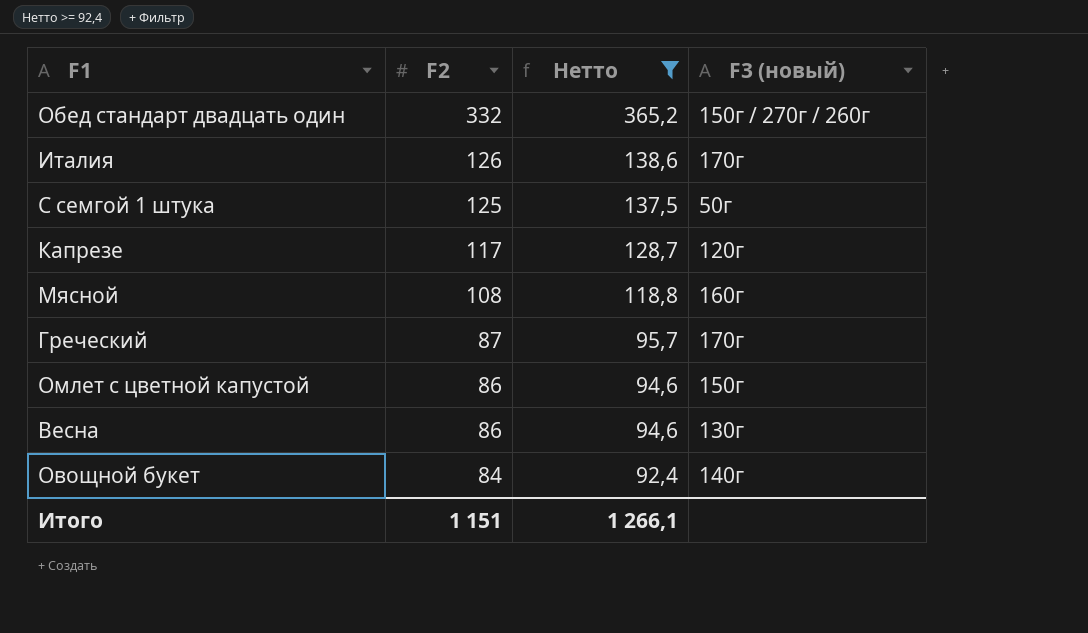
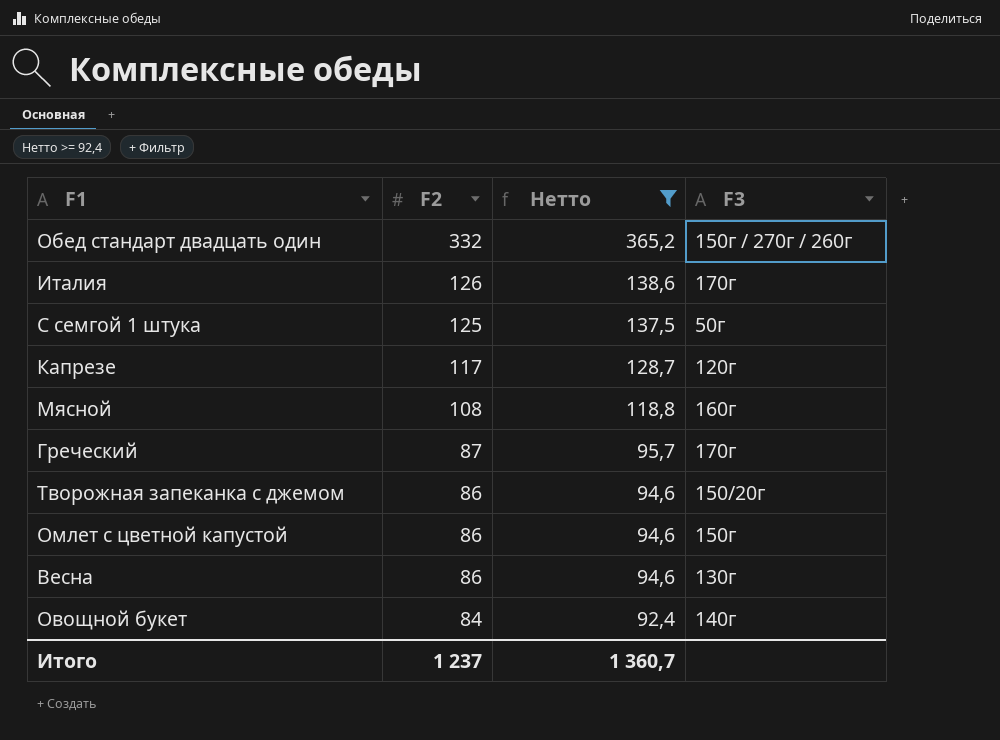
column name: F3 (новый) -> F3
row Творожная запеканка с джемом: none -> 86 | 94,6 | 150/20г
Итого | F2: 1 151 -> 1 237
Итого | Нетто: 1 266,1 -> 1 360,7

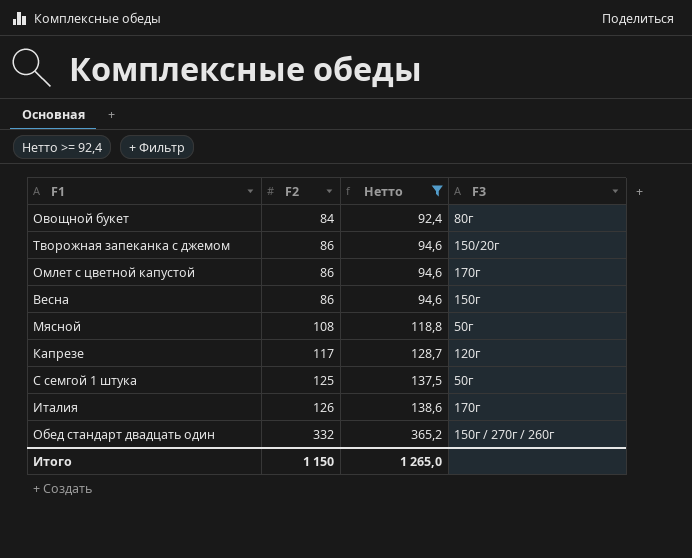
row order: F2 descending -> F2 ascending
row Греческий: 87 | 95,7 | 170г -> none
Овощной букет | F3: 140г -> 80г
Омлет с цветной капустой | F3: 150г -> 170г
Весна | F3: 130г -> 150г
Мясной | F3: 160г -> 50г
Итого | F2: 1 237 -> 1 150
Итого | Нетто: 1 360,7 -> 1 265,0

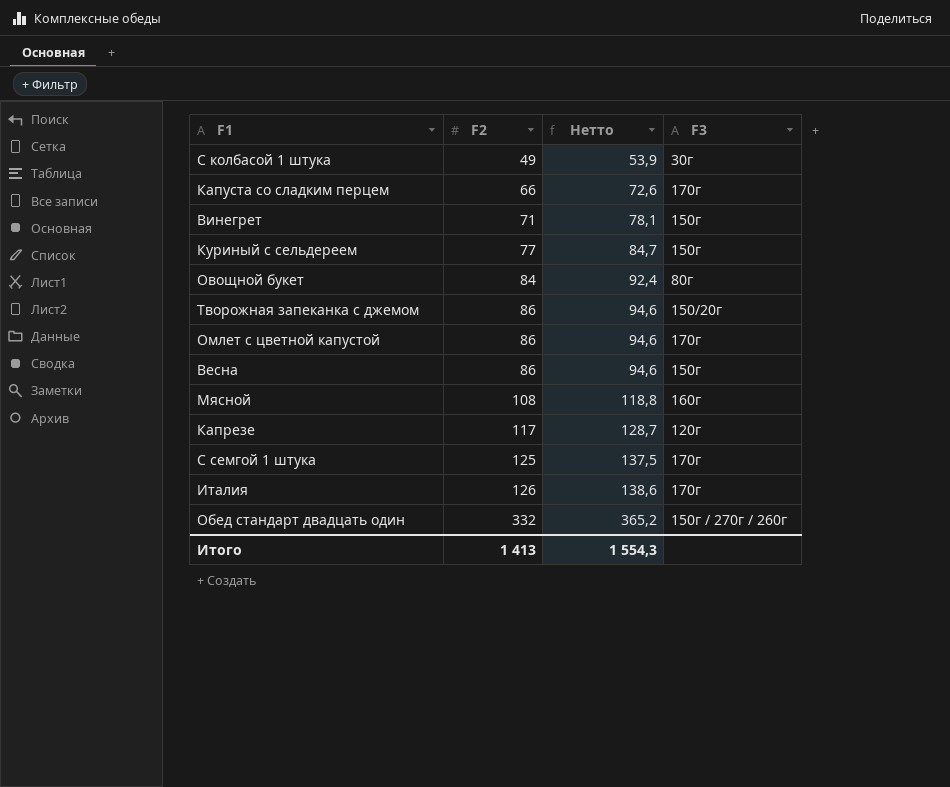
filter: Нетто >= 92,4 -> none
Мясной | F3: 50г -> 160г
С семгой 1 штука | F3: 50г -> 170г
Итого | F2: 1 150 -> 1 413
Итого | Нетто: 1 265,0 -> 1 554,3

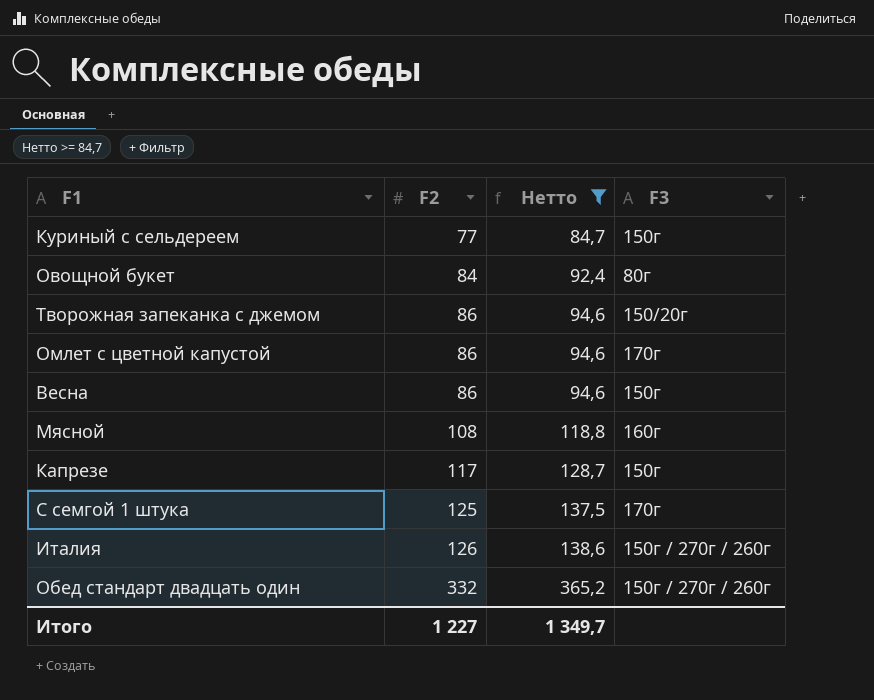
filter: none -> Нетто >= 84,7
Капрезе | F3: 120г -> 150г
Италия | F3: 170г -> 150г / 270г / 260г
Итого | F2: 1 413 -> 1 227
Итого | Нетто: 1 554,3 -> 1 349,7

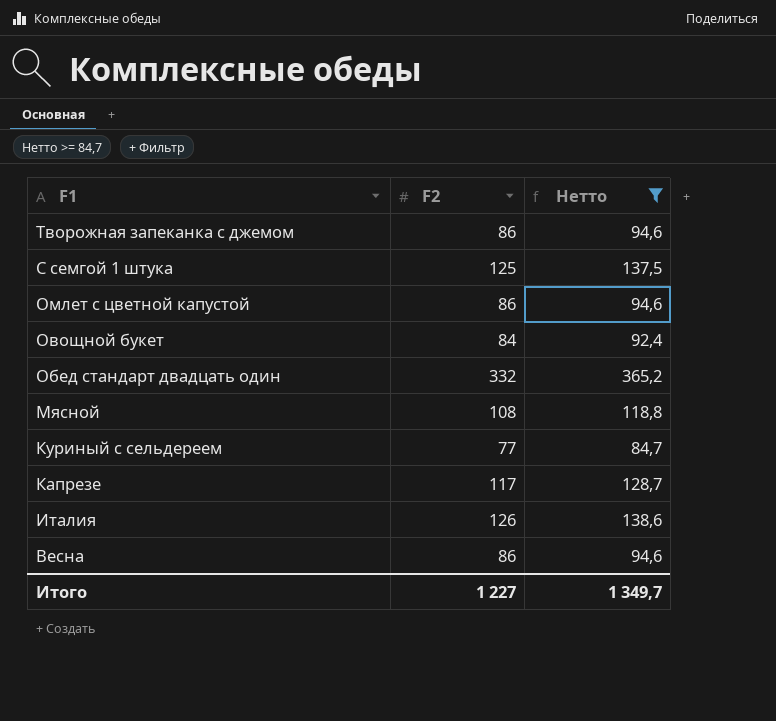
row order: F2 ascending -> F1 descending
column F3 | position: 4 -> none

